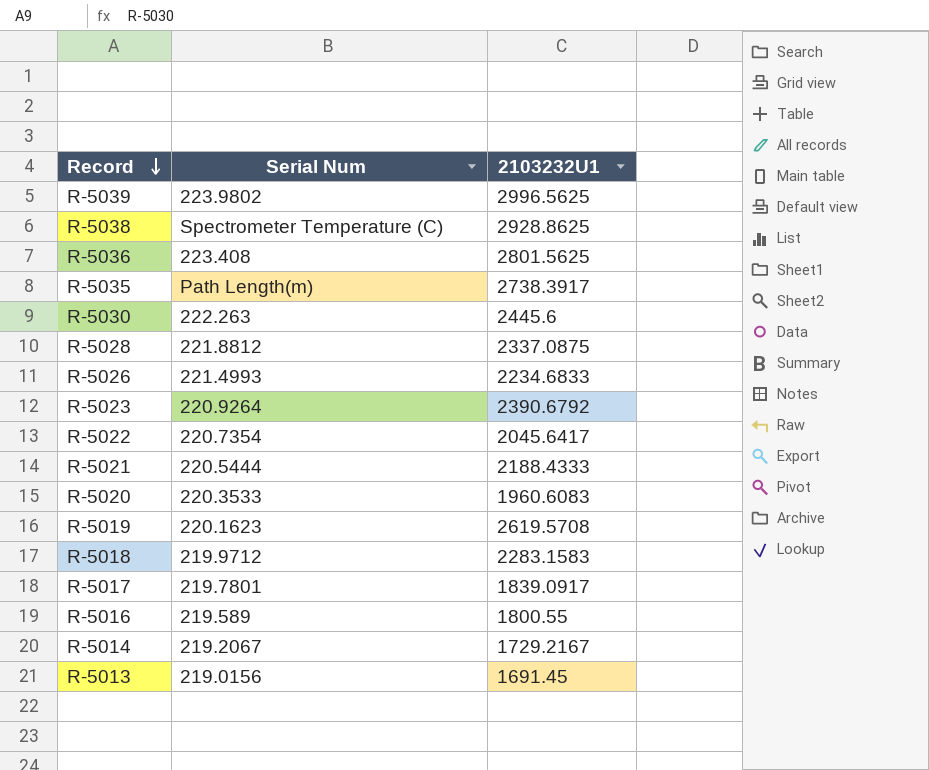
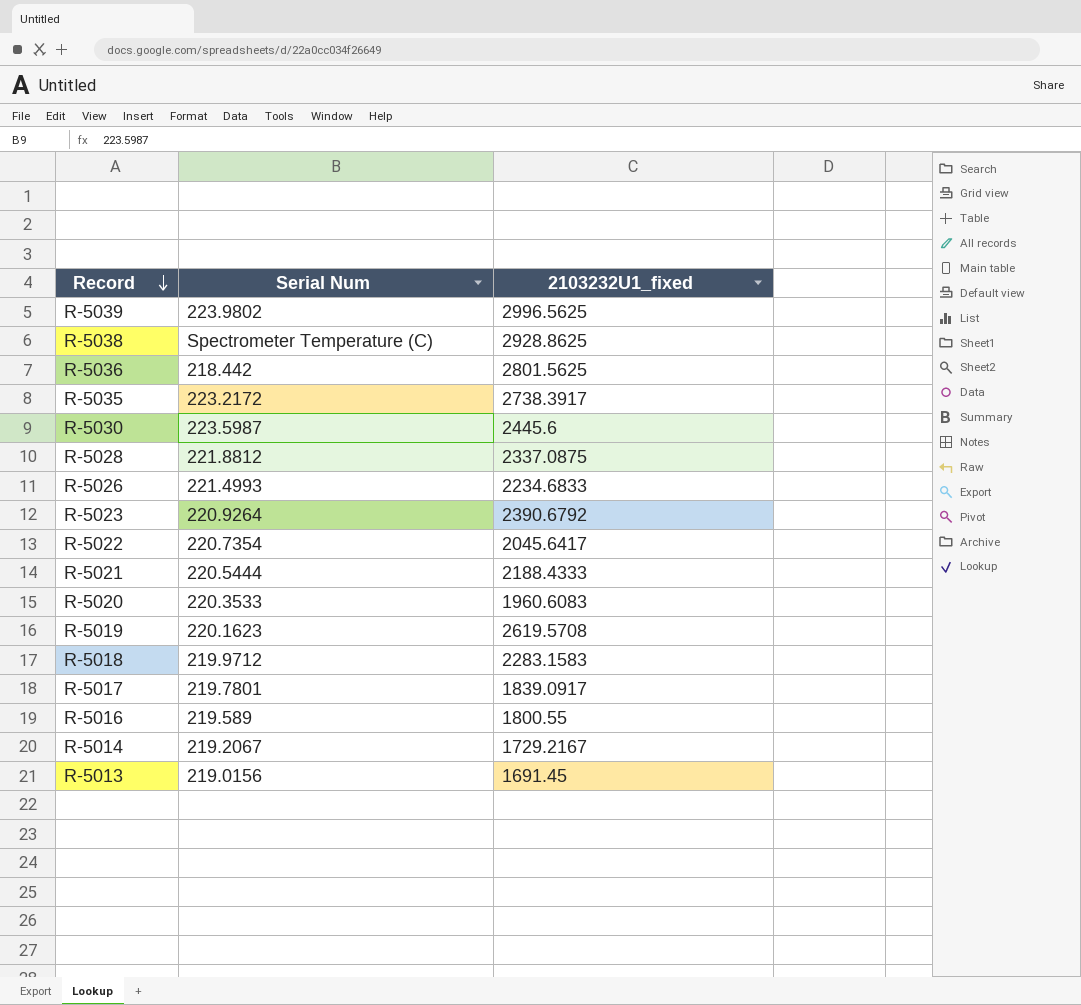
column name: 2103232U1 -> 2103232U1_fixed
R-5036 | Serial Num: 223.408 -> 218.442
R-5035 | Serial Num: Path Length(m) -> 223.2172
R-5030 | Serial Num: 222.263 -> 223.5987

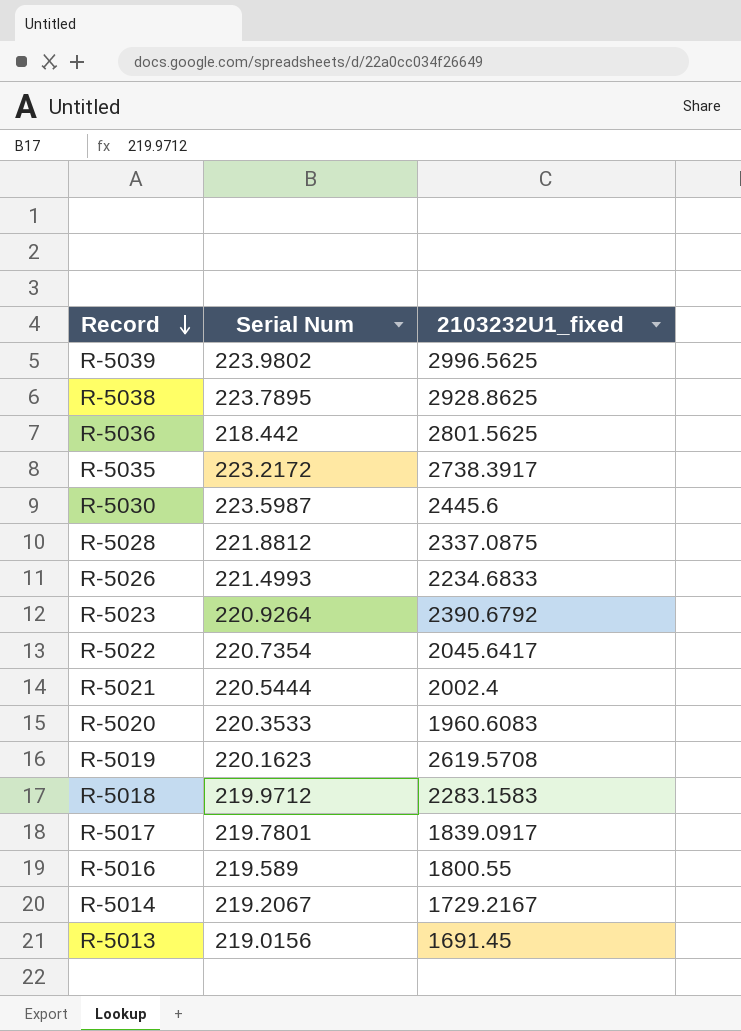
R-5038 | Serial Num: Spectrometer Temperature (C) -> 223.7895
R-5021 | 2103232U1_fixed: 2188.4333 -> 2002.4

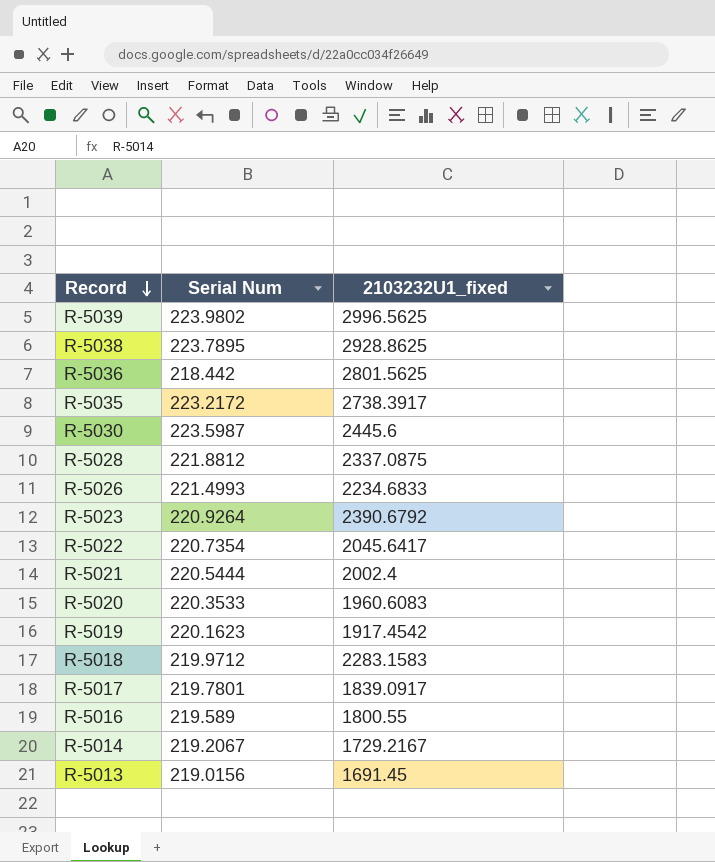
R-5019 | 2103232U1_fixed: 2619.5708 -> 1917.4542

